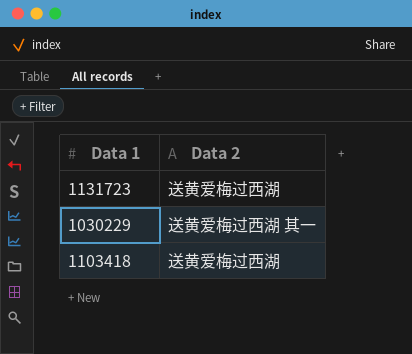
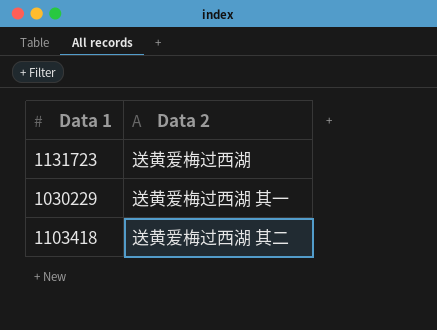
1103418 | Data 2: 送黄爱梅过西湖 -> 送黄爱梅过西湖 其二

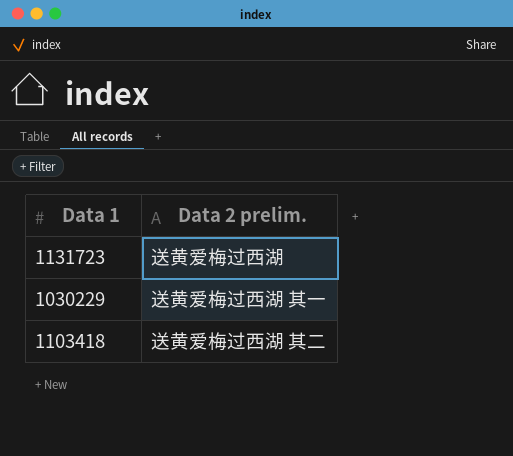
column name: Data 2 -> Data 2 prelim.

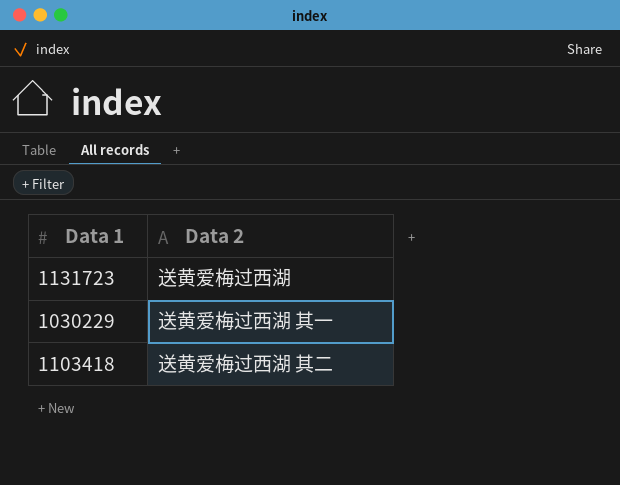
column name: Data 2 prelim. -> Data 2

